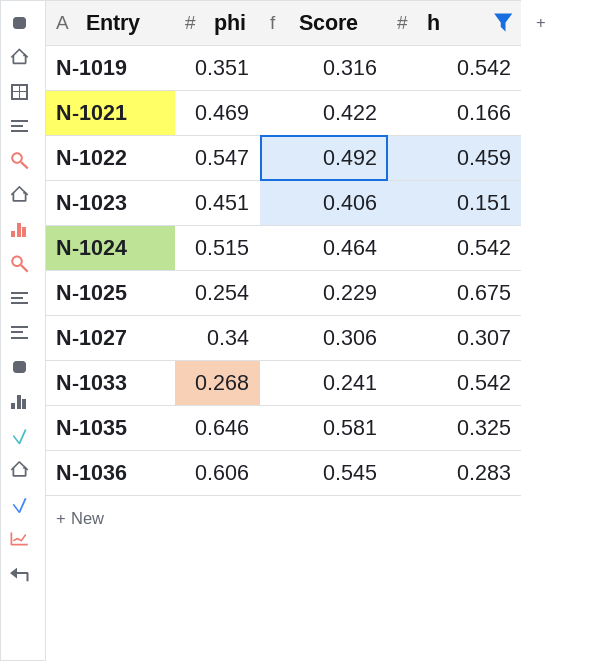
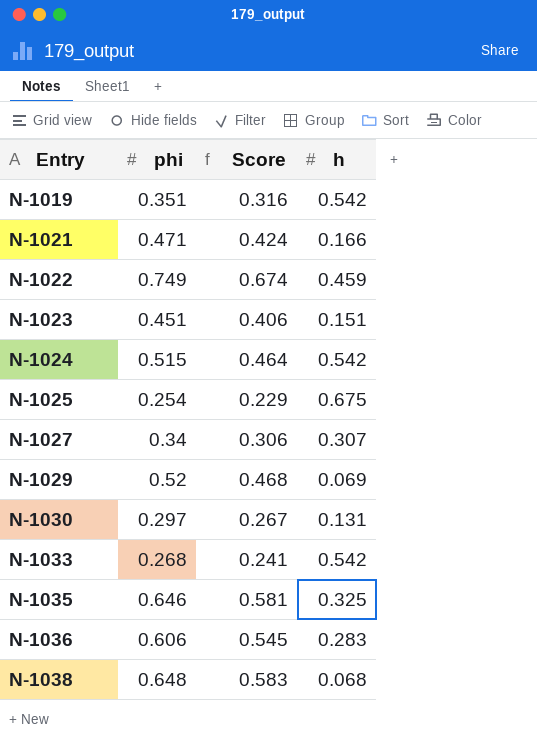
filter: h >= 0.151 -> none
N-1021 | phi: 0.469 -> 0.471
N-1021 | Score: 0.422 -> 0.424
N-1022 | phi: 0.547 -> 0.749
N-1022 | Score: 0.492 -> 0.674

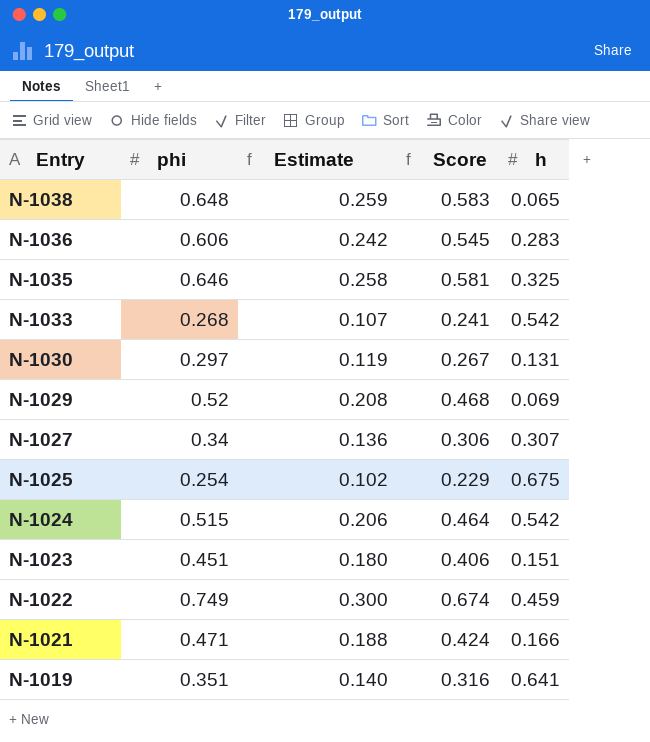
row order: Entry ascending -> Entry descending
column Estimate | formula: none -> [phi] * 0.4
N-1038 | h: 0.068 -> 0.065
N-1019 | h: 0.542 -> 0.641

